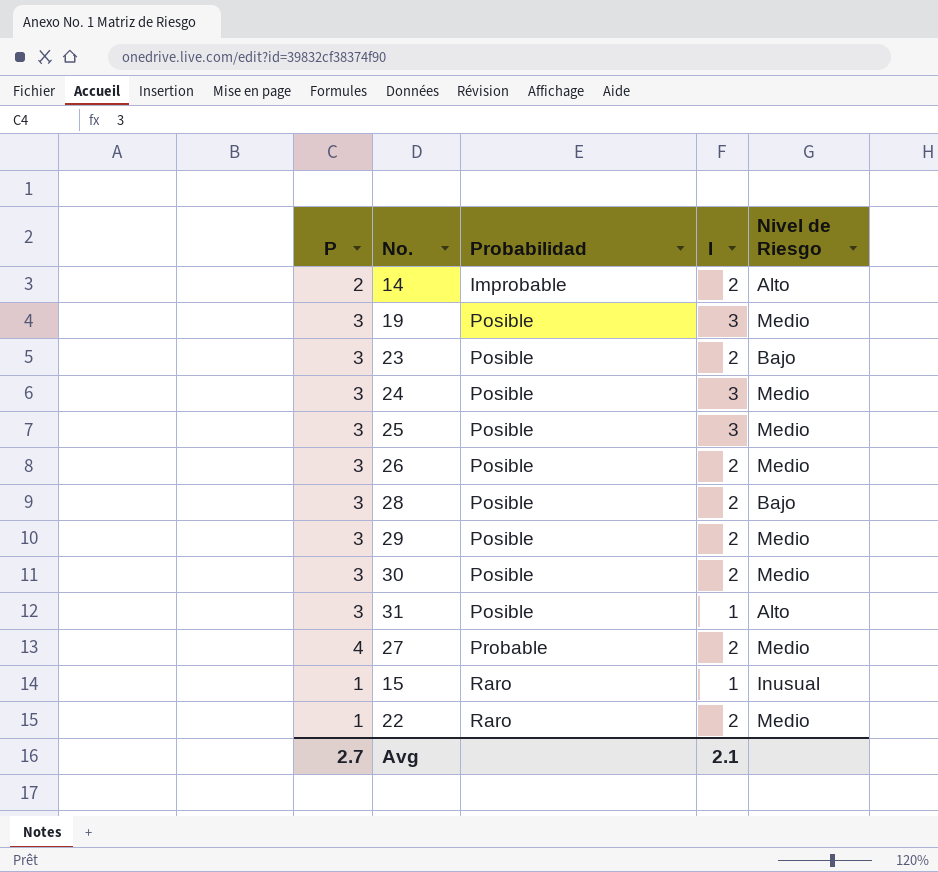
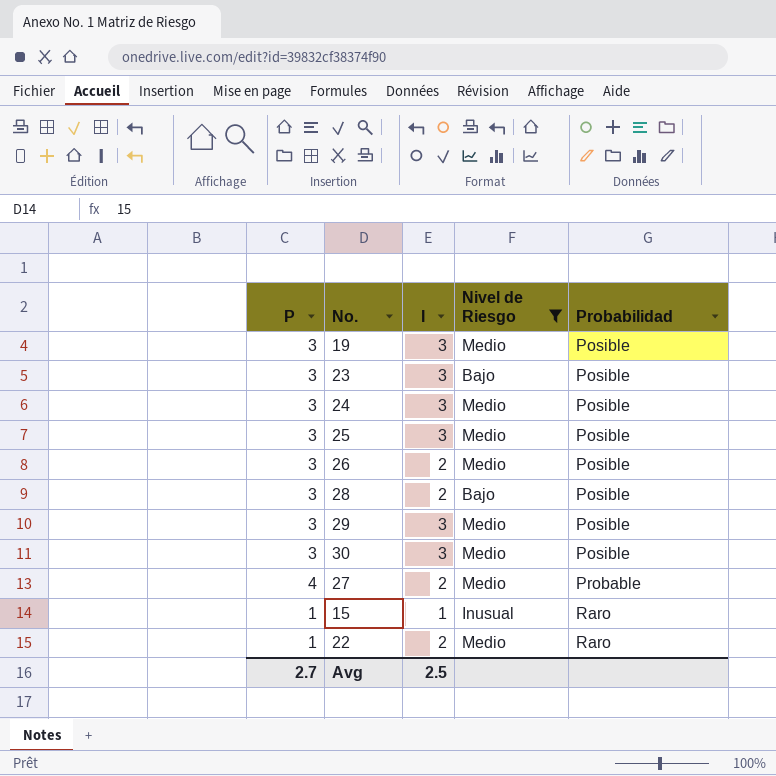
filter: none -> Nivel de Riesgo != Alto
column Probabilidad | position: 3 -> 5
23 | I: 2 -> 3
29 | I: 2 -> 3
30 | I: 2 -> 3
Avg | I: 2.1 -> 2.5

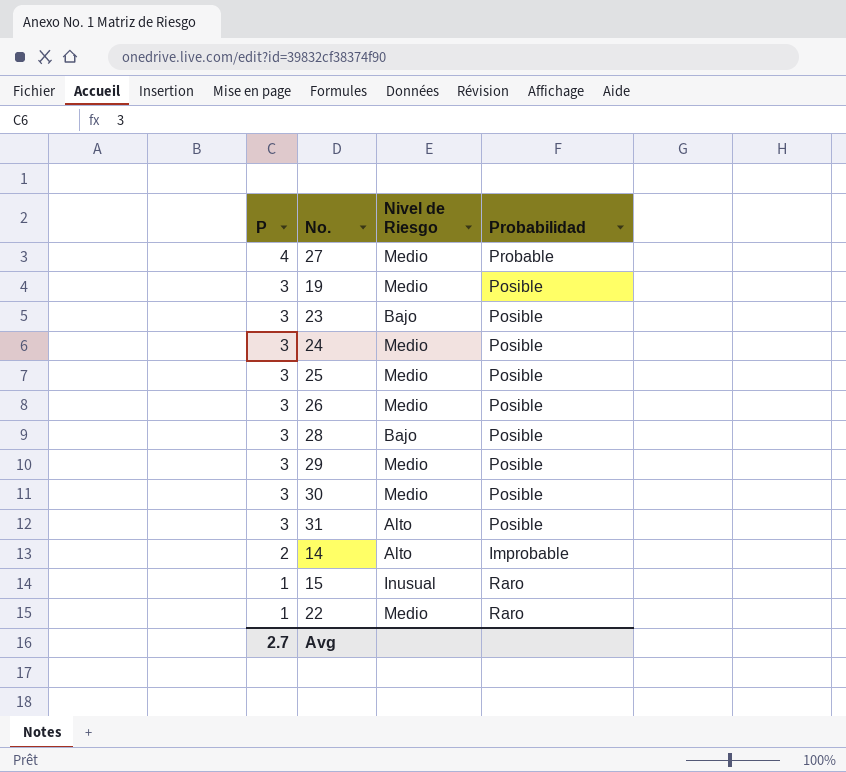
filter: Nivel de Riesgo != Alto -> none
row order: Probabilidad ascending -> P descending
column I | position: 3 -> none

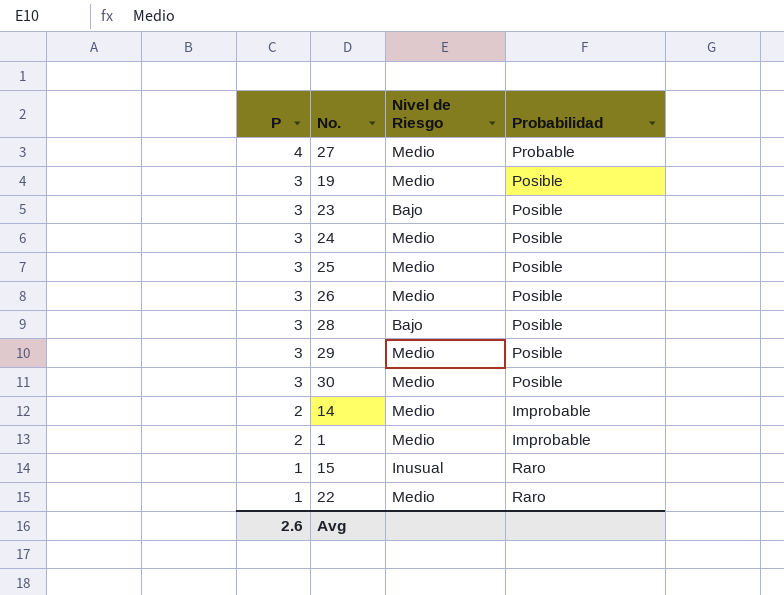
row 31: 3 | Alto | Posible -> none
14 | Nivel de Riesgo: Alto -> Medio
row 1: none -> 2 | Medio | Improbable
Avg | P: 2.7 -> 2.6

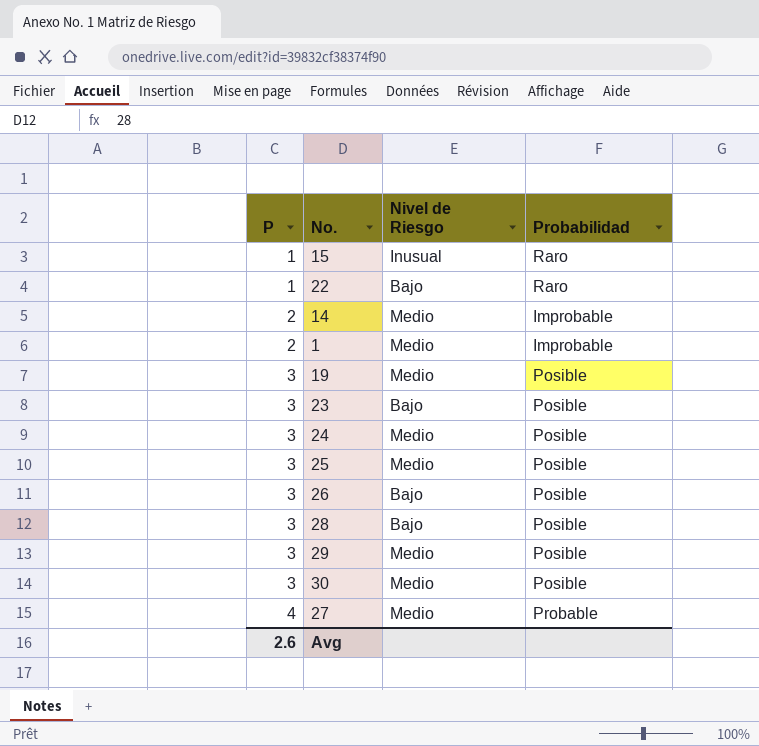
row order: P descending -> P ascending
22 | Nivel de Riesgo: Medio -> Bajo
26 | Nivel de Riesgo: Medio -> Bajo

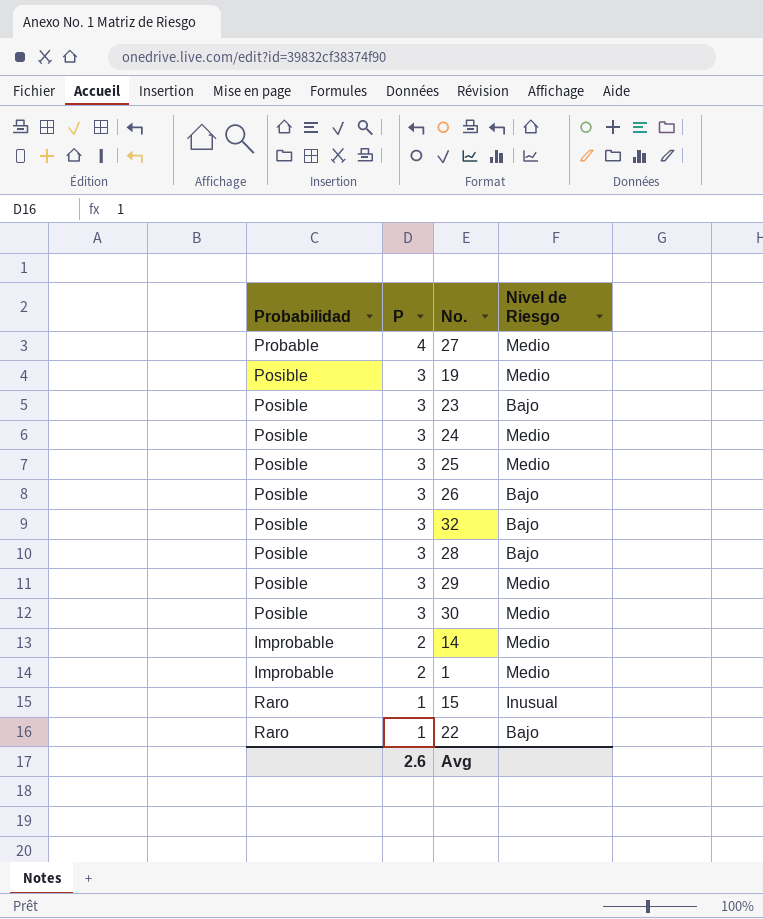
row order: P ascending -> P descending
column Probabilidad | position: 4 -> 1
row 32: none -> Posible | 3 | Bajo

